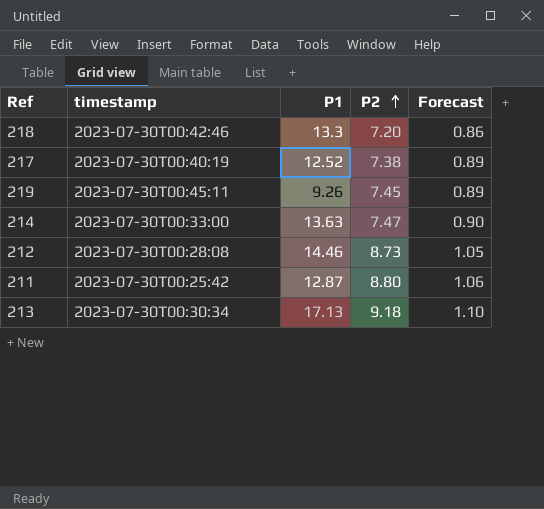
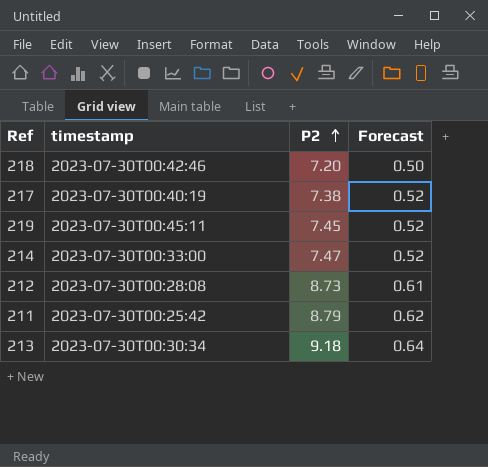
column P1 | position: 3 -> none
column Forecast | formula: [P2] * 0.12 -> [P2] * 0.07
211 | P2: 8.80 -> 8.79

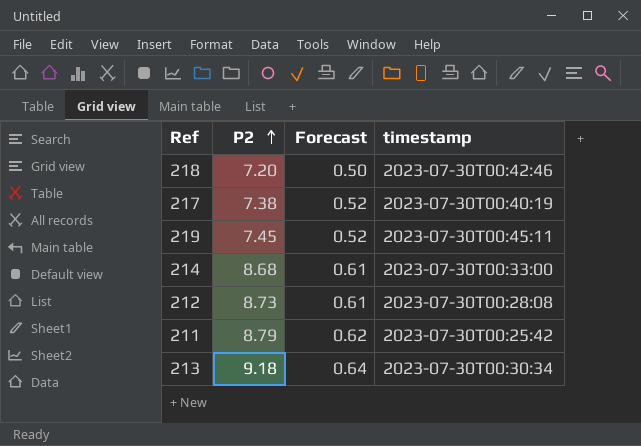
column timestamp | position: 2 -> 4
214 | P2: 7.47 -> 8.68
214 | Forecast: 0.52 -> 0.61

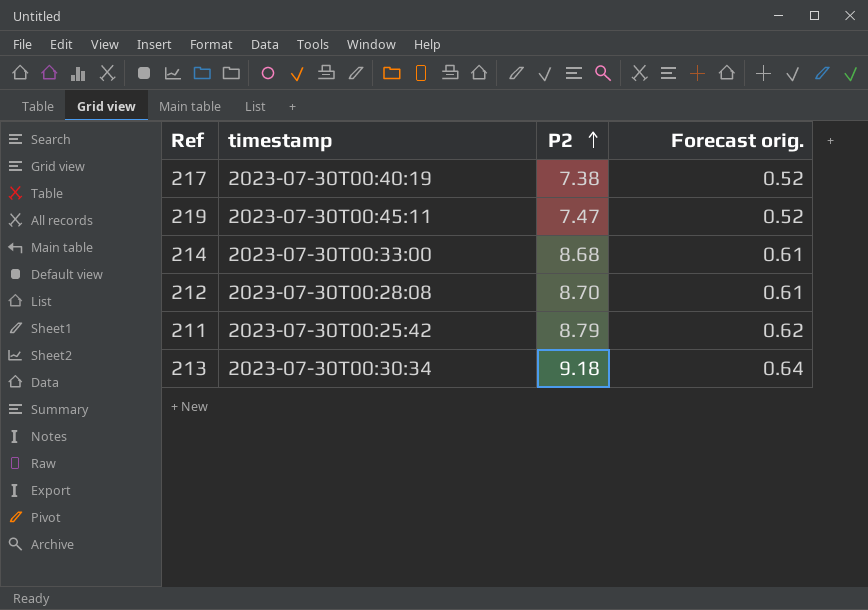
column timestamp | position: 4 -> 2
column name: Forecast -> Forecast orig.
row 218: 7.20 | 0.50 | 2023-07-30T00:42:46 -> none
219 | P2: 7.45 -> 7.47
212 | P2: 8.73 -> 8.70

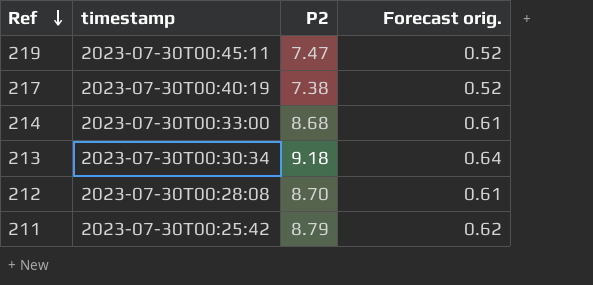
row order: P2 ascending -> Ref descending

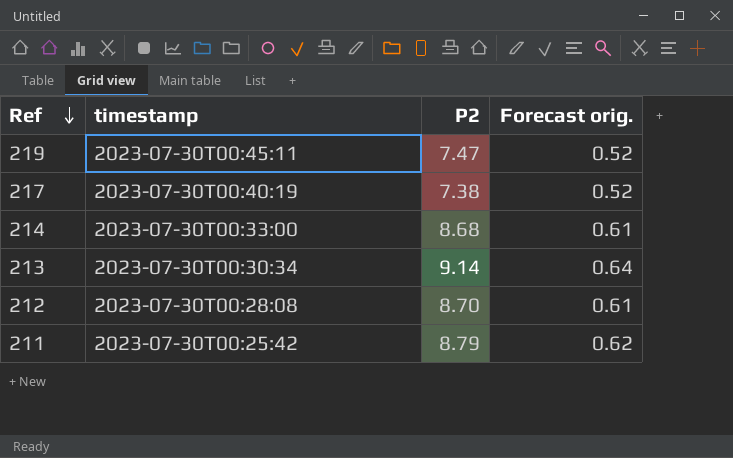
213 | P2: 9.18 -> 9.14

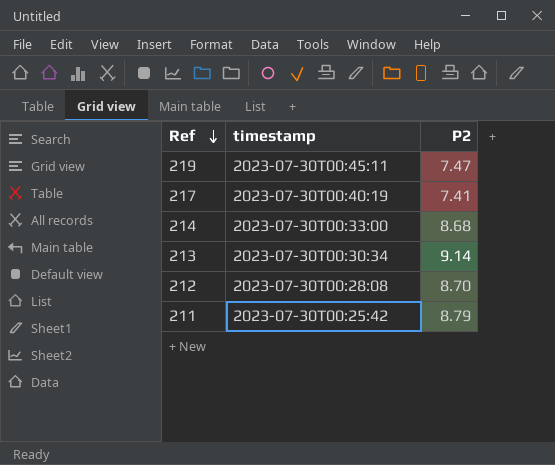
column Forecast orig. | formula: [P2] * 0.07 -> none
217 | P2: 7.38 -> 7.41

